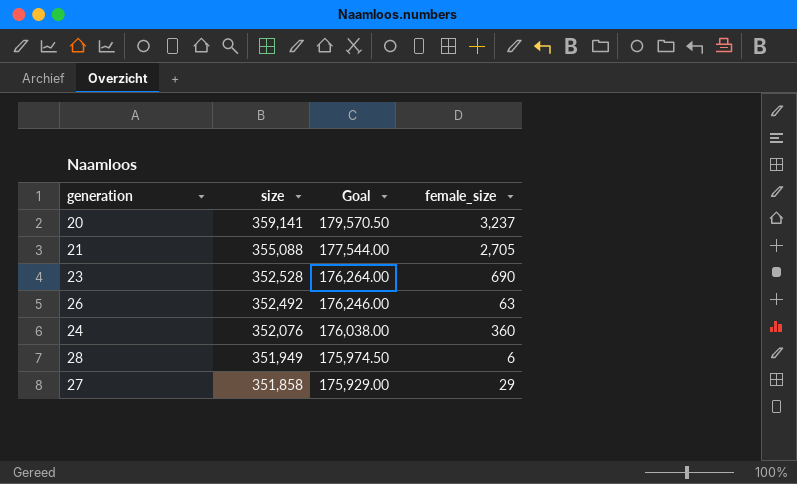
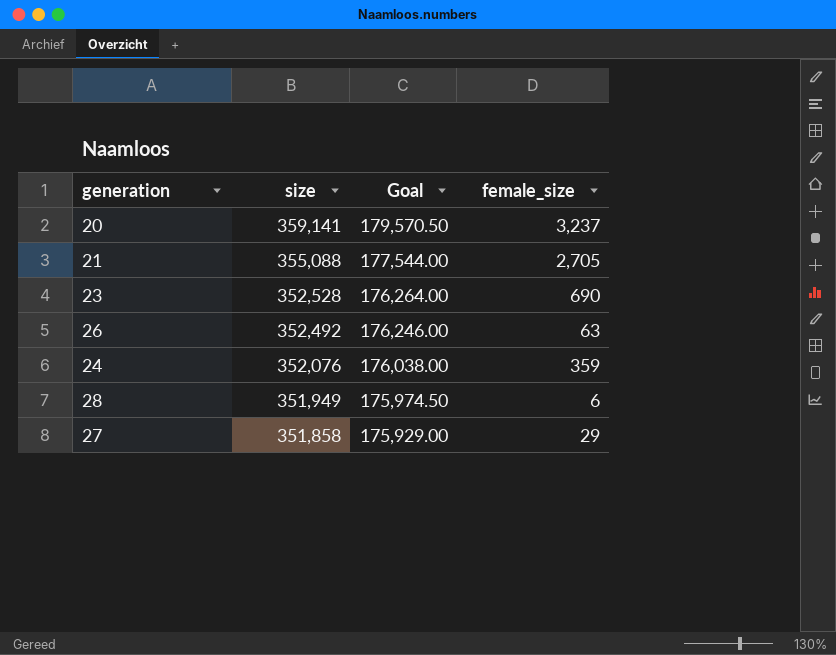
24 | female_size: 360 -> 359

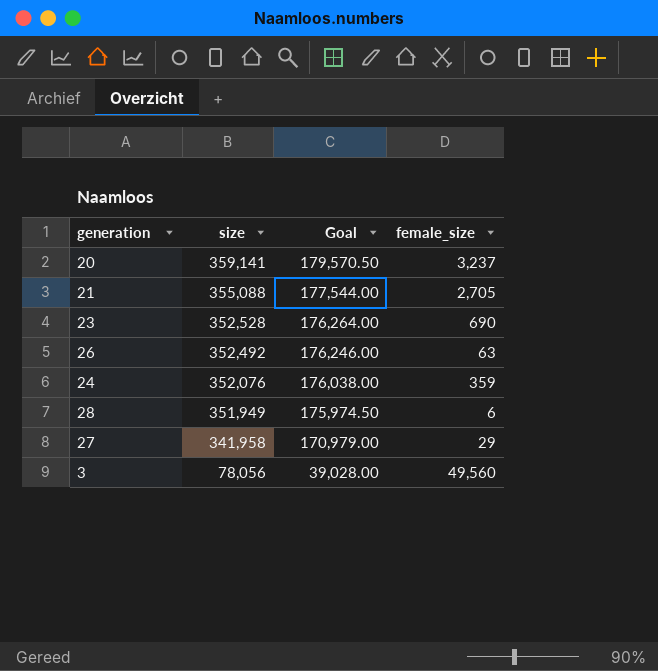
27 | size: 351,858 -> 341,958
27 | Goal: 175,929.00 -> 170,979.00
row 3: none -> 78,056 | 39,028.00 | 49,560

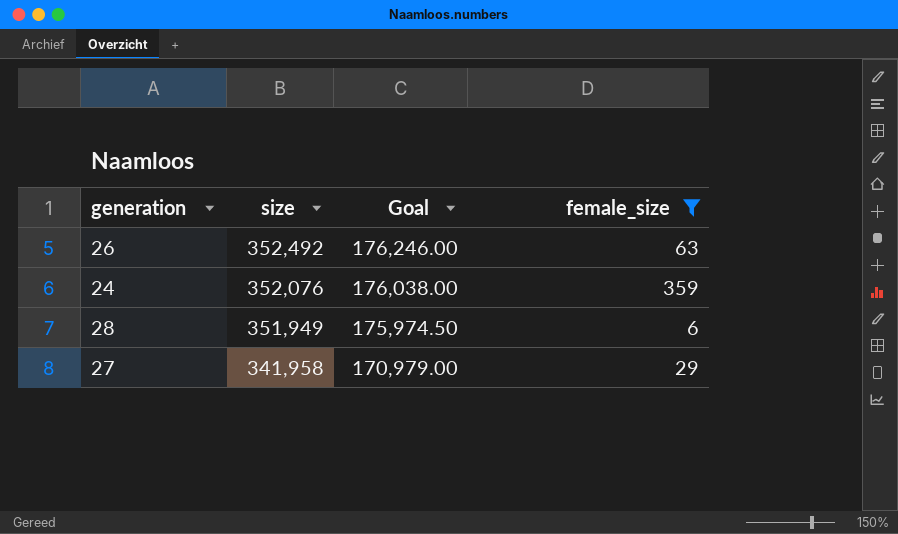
filter: none -> female_size <= 359

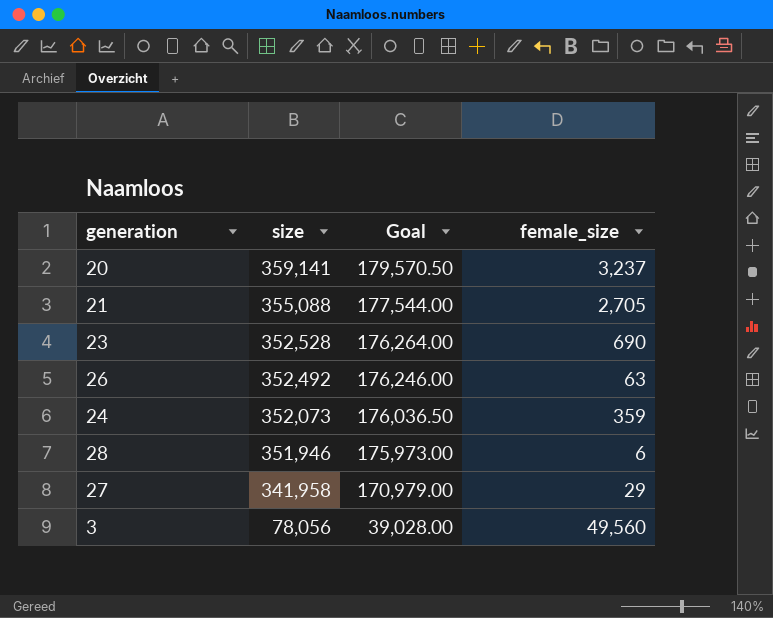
filter: female_size <= 359 -> none
24 | size: 352,076 -> 352,073
24 | Goal: 176,038.00 -> 176,036.50
28 | size: 351,949 -> 351,946
28 | Goal: 175,974.50 -> 175,973.00

